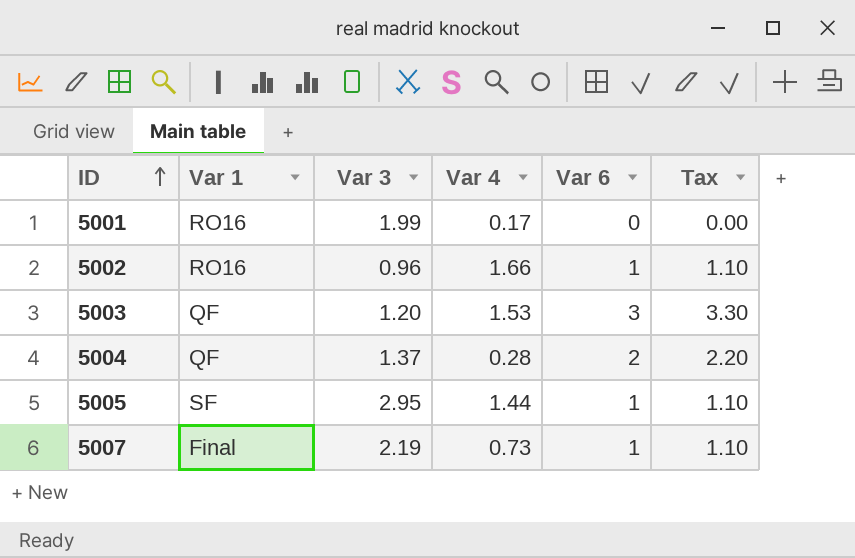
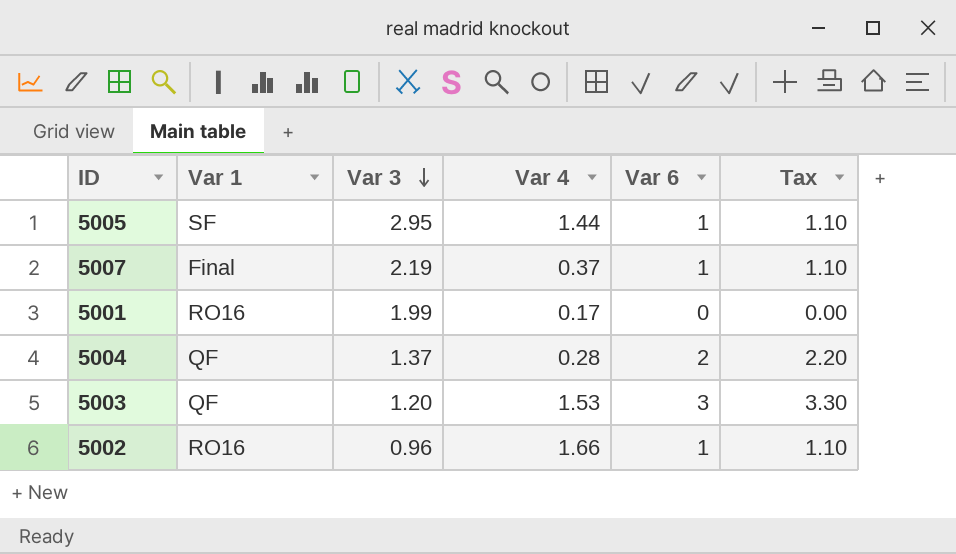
row order: ID ascending -> Var 3 descending
5007 | Var 4: 0.73 -> 0.37

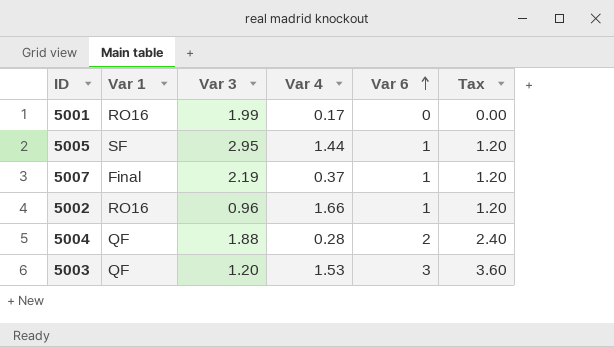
row order: Var 3 descending -> Var 6 ascending
column Tax | formula: [Var 6] * 1.1 -> [Var 6] * 1.2
5004 | Var 3: 1.37 -> 1.88

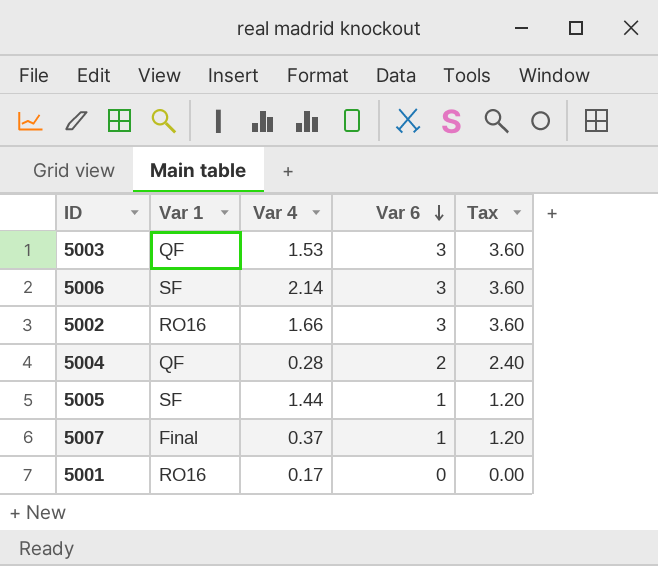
row order: Var 6 ascending -> Var 6 descending
column Var 3 | position: 3 -> none
row 5006: none -> SF | 2.14 | 3 | 3.60
5002 | Var 6: 1 -> 3
5002 | Tax: 1.20 -> 3.60

